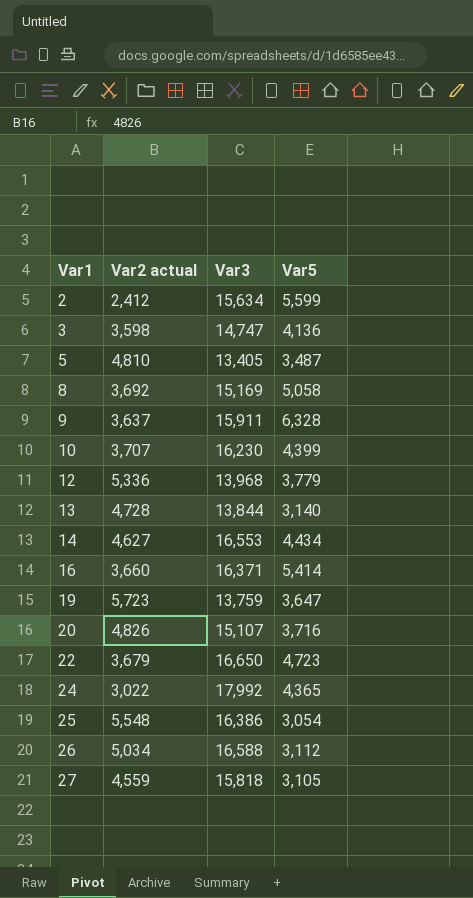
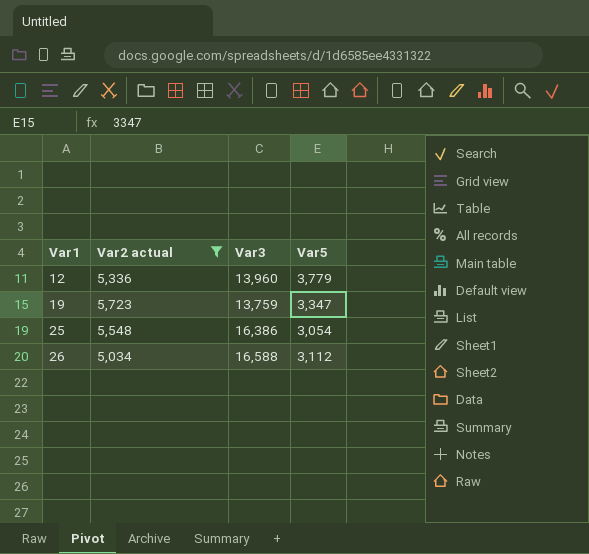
filter: none -> Var2 actual >= 5,034
12 | Var3: 13,968 -> 13,960
19 | Var5: 3,647 -> 3,347

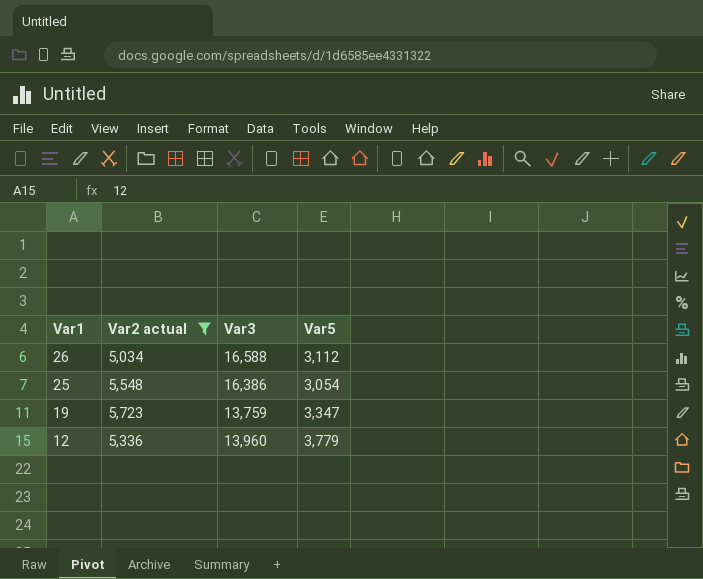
row order: Var1 ascending -> Var1 descending

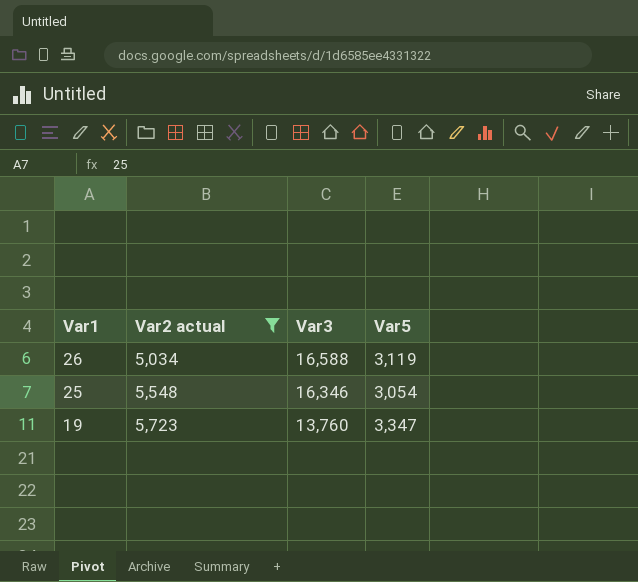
row 12: 5,336 | 13,960 | 3,779 -> none
26 | Var5: 3,112 -> 3,119
25 | Var3: 16,386 -> 16,346
19 | Var3: 13,759 -> 13,760

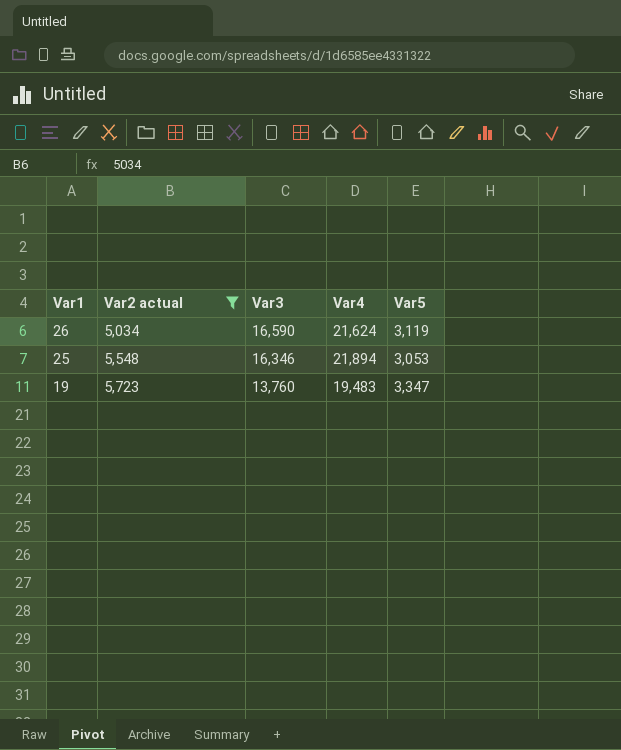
column Var4 | formula: none -> [Var2 actual] + [Var3]
26 | Var3: 16,588 -> 16,590
25 | Var5: 3,054 -> 3,053

